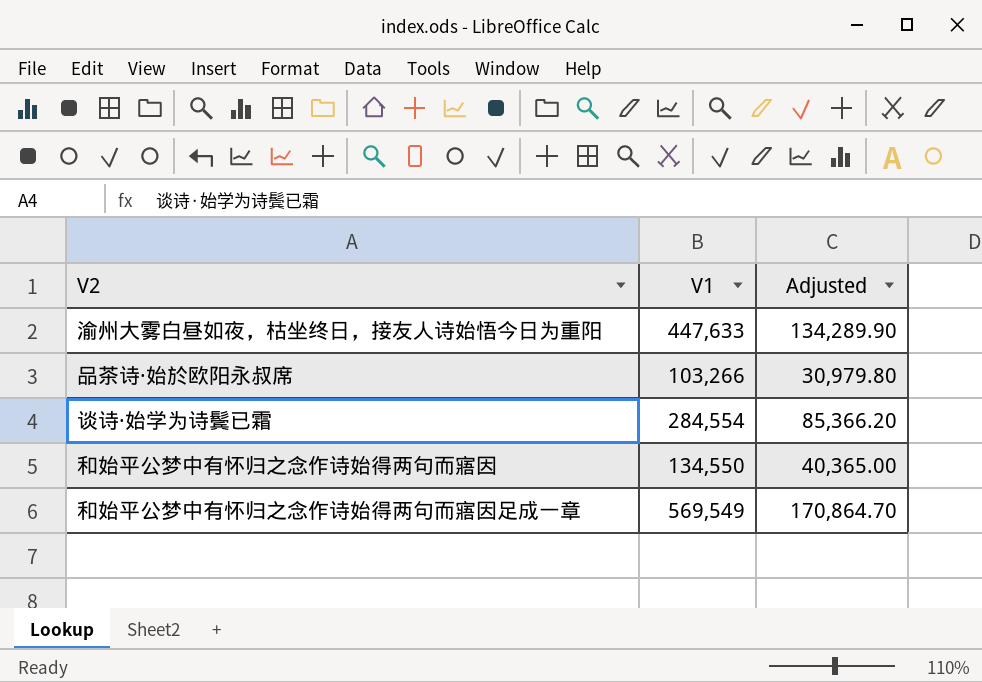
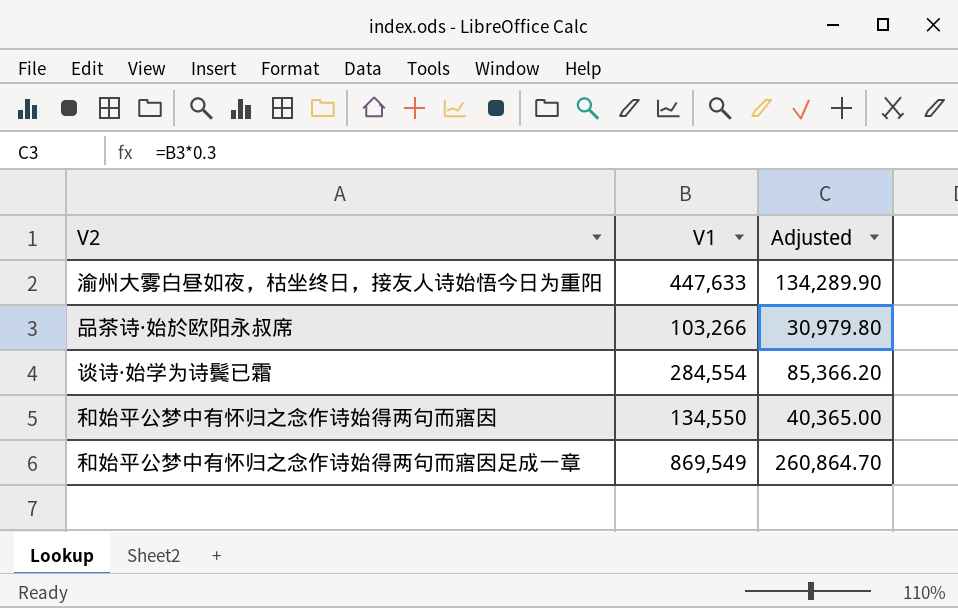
和始平公梦中有怀归之念作诗始得两句而寤因足成一章 | V1: 569,549 -> 869,549
和始平公梦中有怀归之念作诗始得两句而寤因足成一章 | Adjusted: 170,864.70 -> 260,864.70

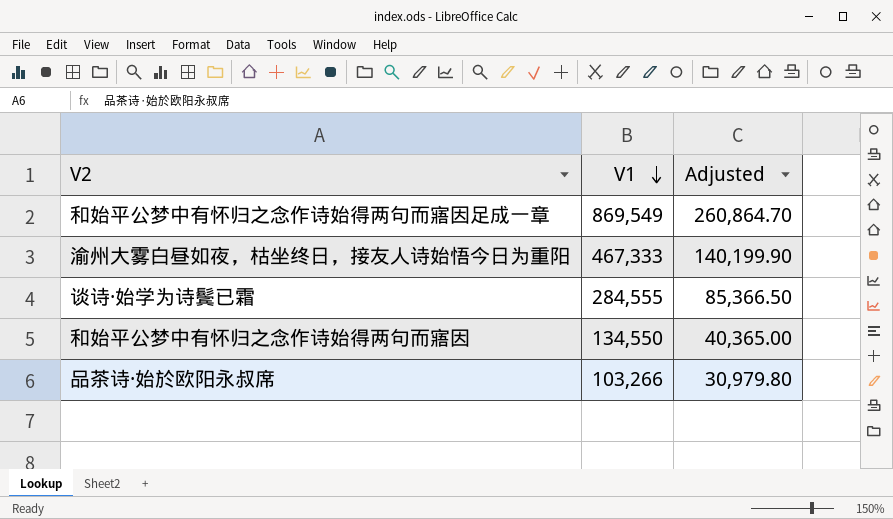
row order: none -> V1 descending
渝州大雾白昼如夜，枯坐终日，接友人诗始悟今日为重阳 | V1: 447,633 -> 467,333
渝州大雾白昼如夜，枯坐终日，接友人诗始悟今日为重阳 | Adjusted: 134,289.90 -> 140,199.90
谈诗·始学为诗鬓已霜 | V1: 284,554 -> 284,555
谈诗·始学为诗鬓已霜 | Adjusted: 85,366.20 -> 85,366.50

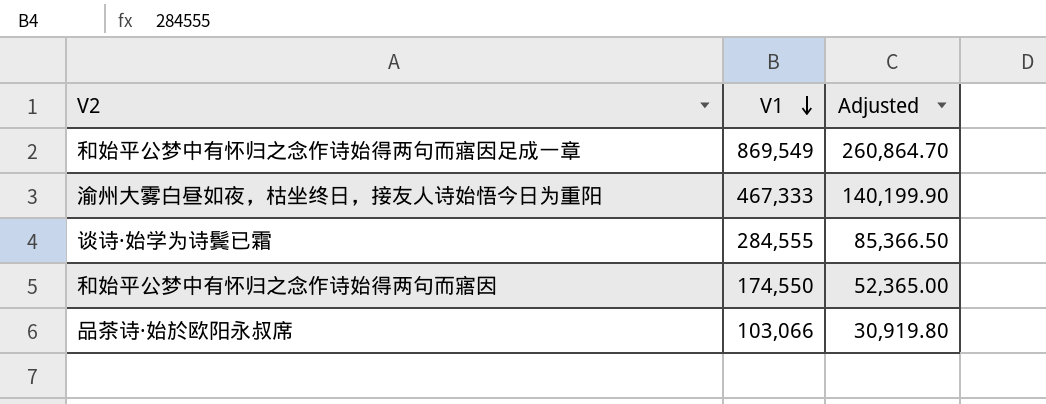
和始平公梦中有怀归之念作诗始得两句而寤因 | V1: 134,550 -> 174,550
和始平公梦中有怀归之念作诗始得两句而寤因 | Adjusted: 40,365.00 -> 52,365.00
品茶诗·始於欧阳永叔席 | V1: 103,266 -> 103,066
品茶诗·始於欧阳永叔席 | Adjusted: 30,979.80 -> 30,919.80

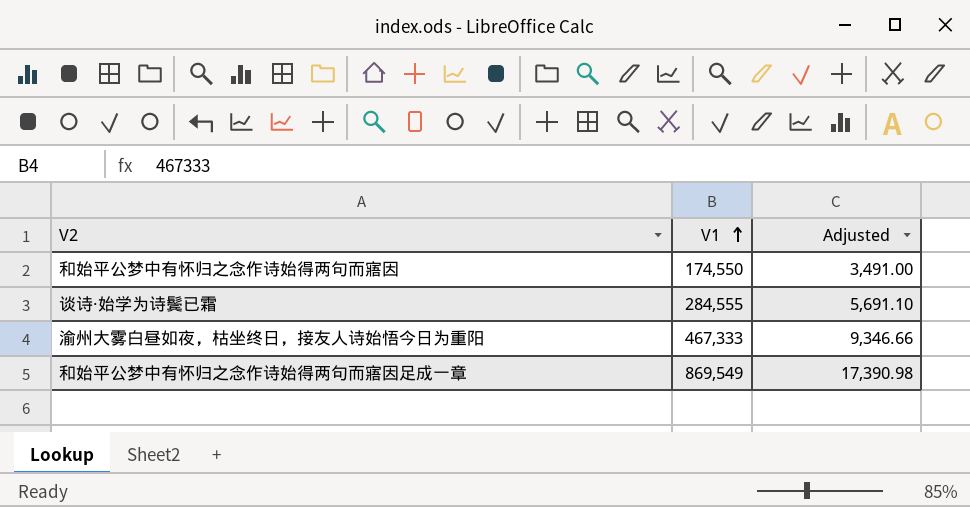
row order: V1 descending -> V1 ascending
column Adjusted | formula: [V1] * 0.3 -> [V1] * 0.02
row 品茶诗·始於欧阳永叔席: 103,066 | 30,919.80 -> none

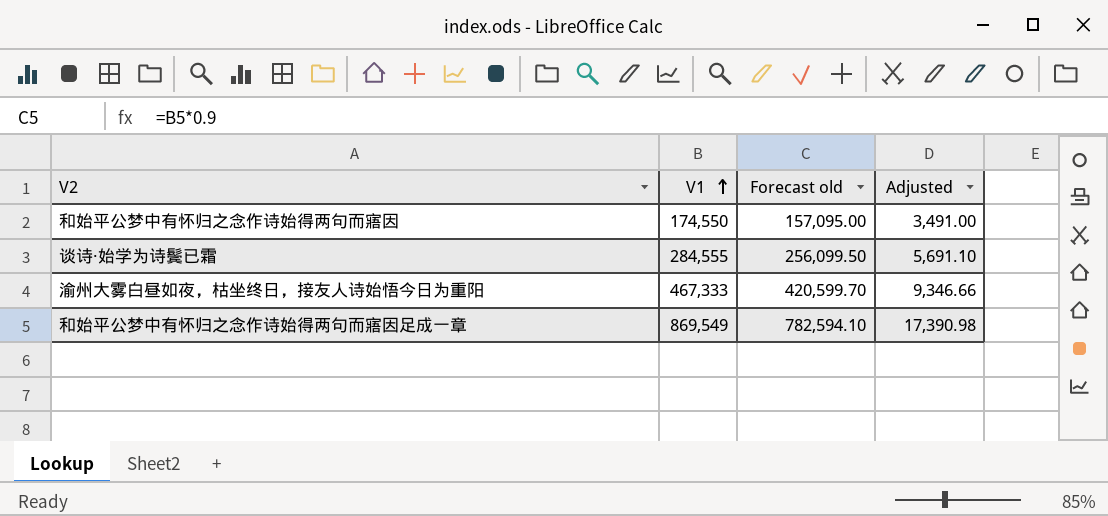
column Forecast old | formula: none -> [V1] * 0.9

